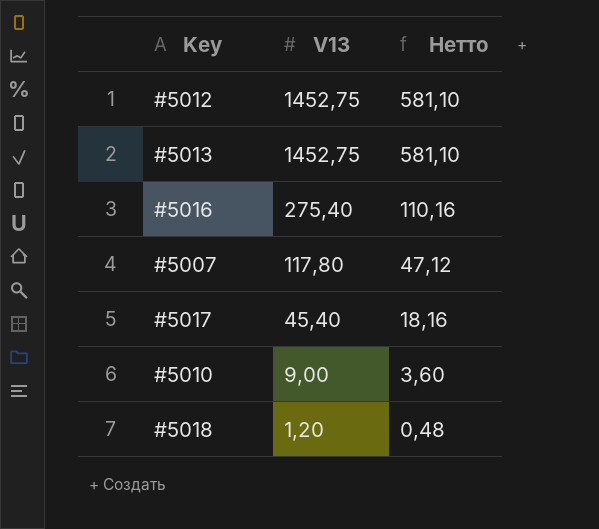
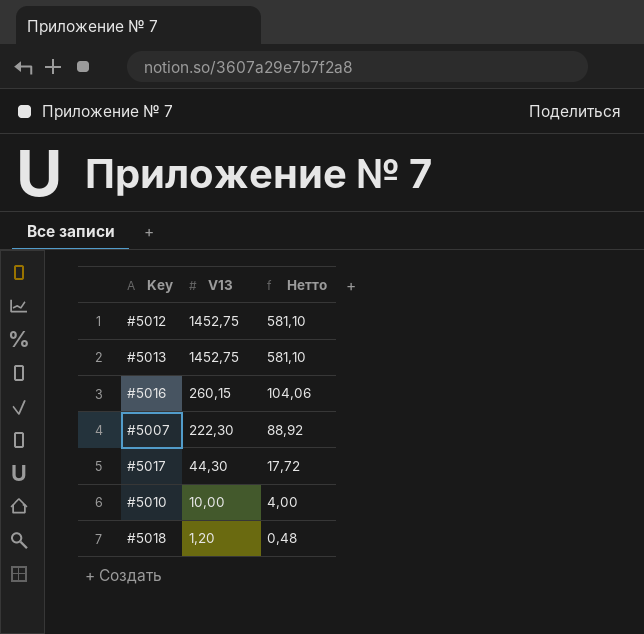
#5016 | V13: 275,40 -> 260,15
#5016 | Нетто: 110,16 -> 104,06
#5007 | V13: 117,80 -> 222,30
#5007 | Нетто: 47,12 -> 88,92
#5017 | V13: 45,40 -> 44,30
#5017 | Нетто: 18,16 -> 17,72
#5010 | V13: 9,00 -> 10,00
#5010 | Нетто: 3,60 -> 4,00

